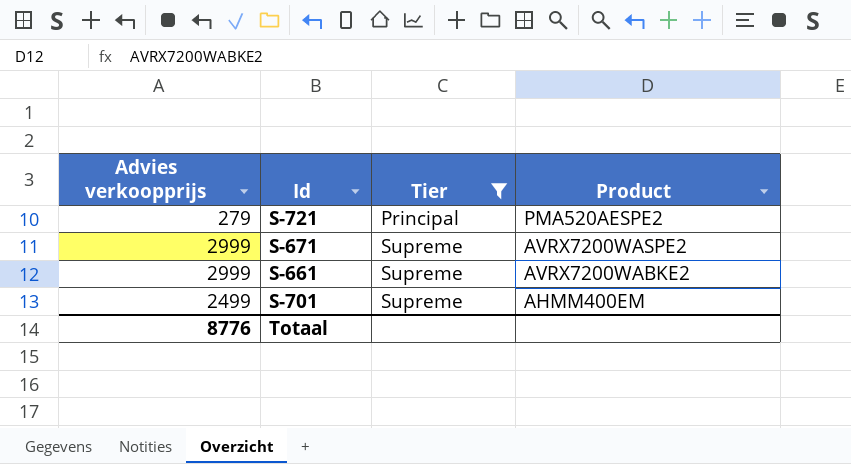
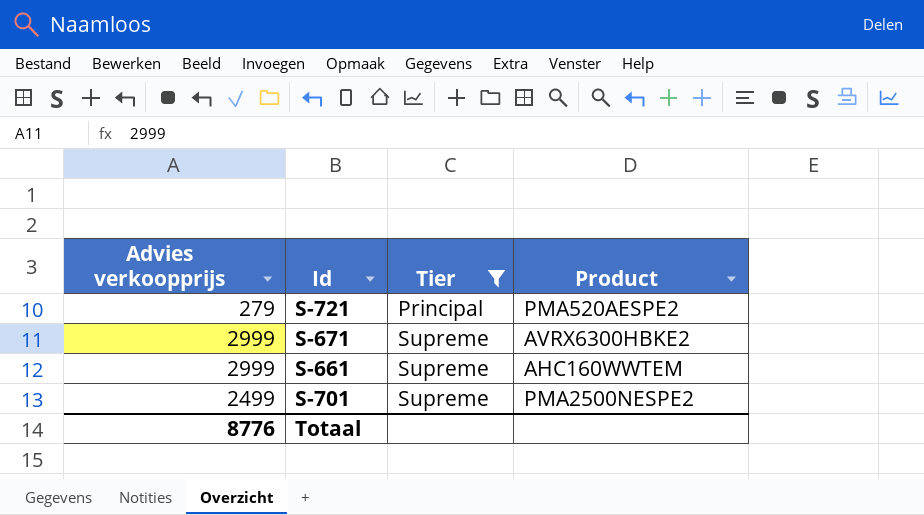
S-671 | Product: AVRX7200WASPE2 -> AVRX6300HBKE2
S-661 | Product: AVRX7200WABKE2 -> AHC160WWTEM
S-701 | Product: AHMM400EM -> PMA2500NESPE2

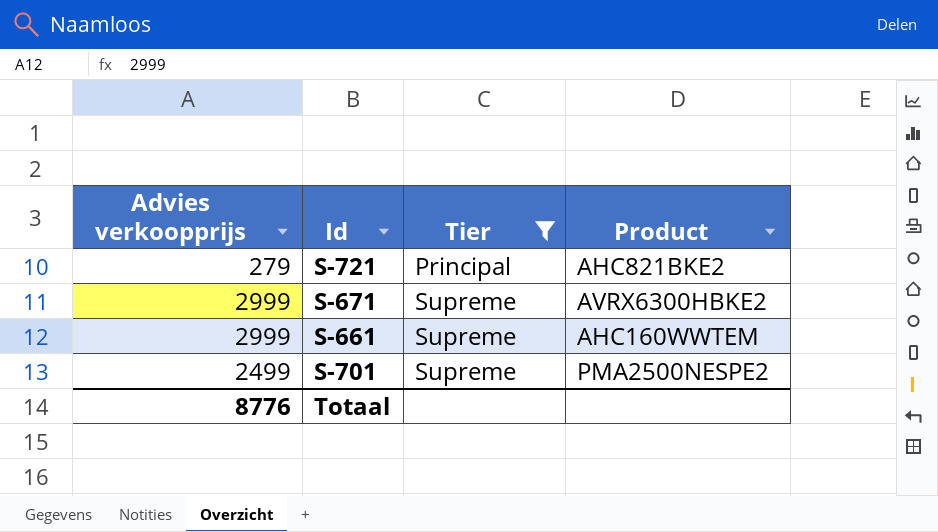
S-721 | Product: PMA520AESPE2 -> AHC821BKE2

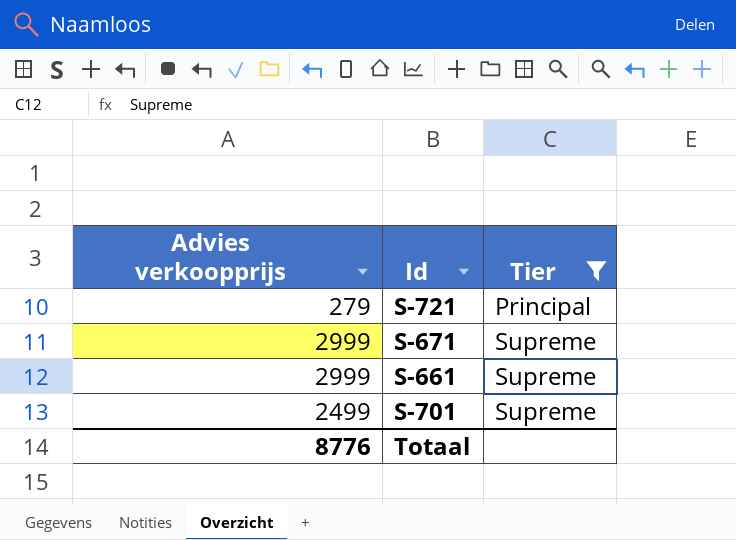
column Product | position: 4 -> none

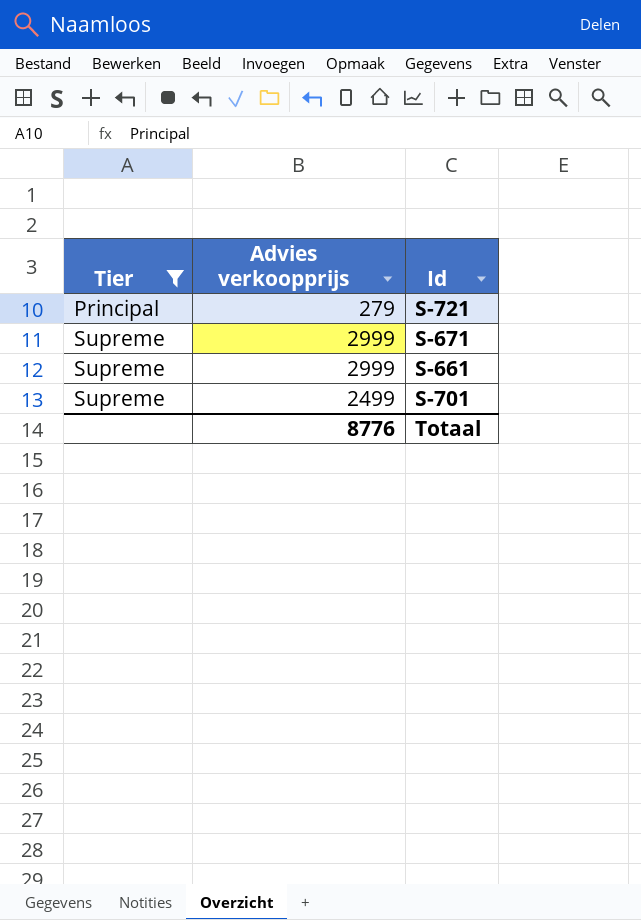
column Tier | position: 3 -> 1

